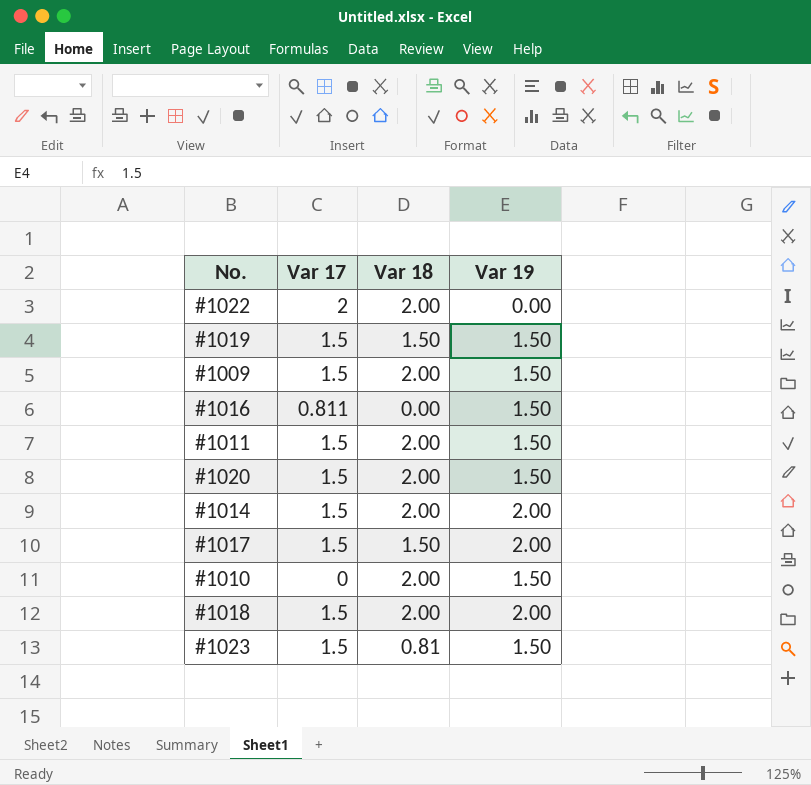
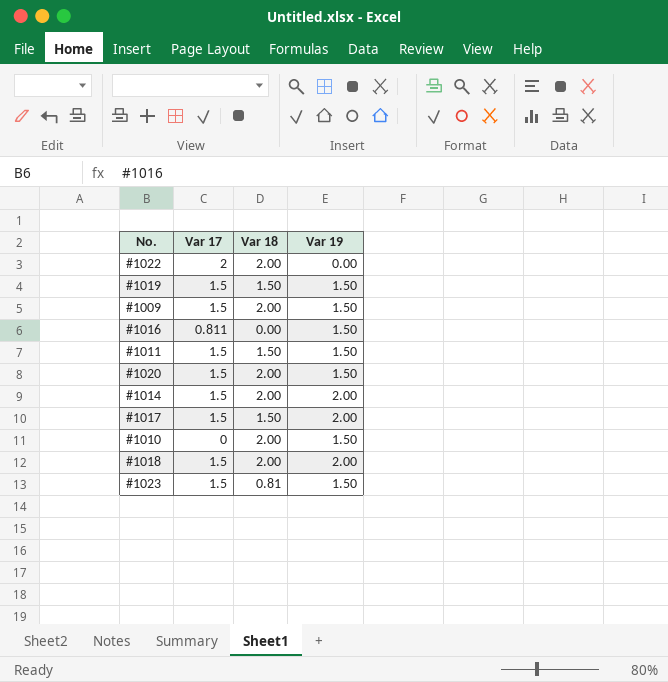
#1011 | Var 18: 2.00 -> 1.50

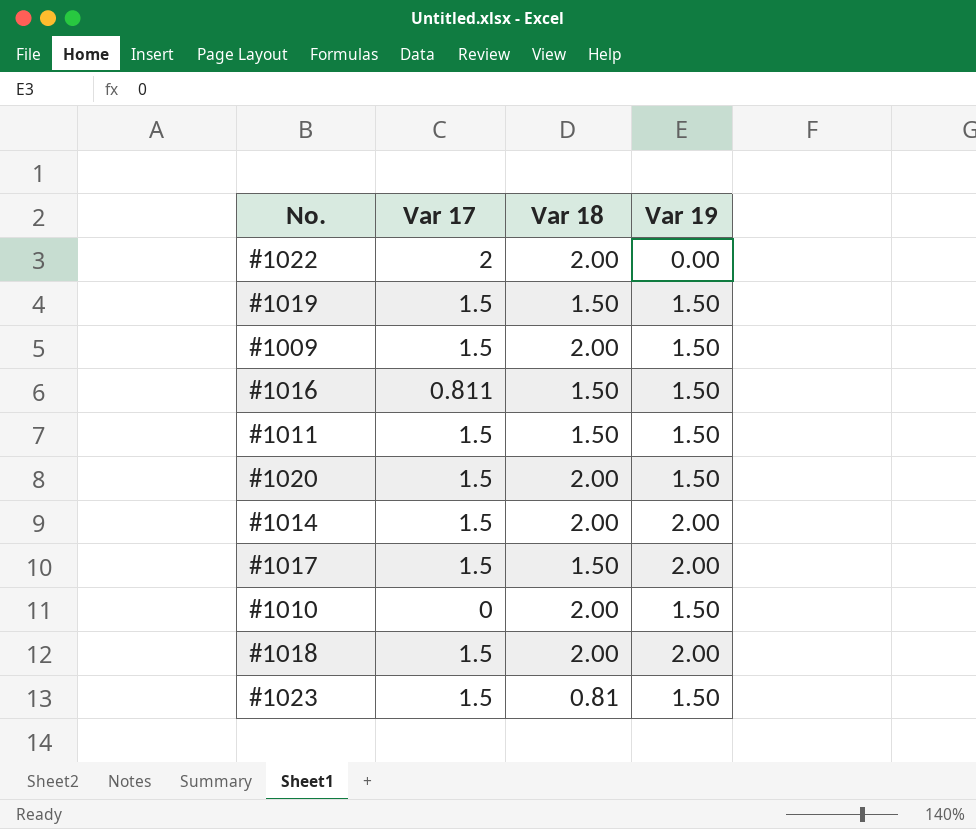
#1016 | Var 18: 0.00 -> 1.50

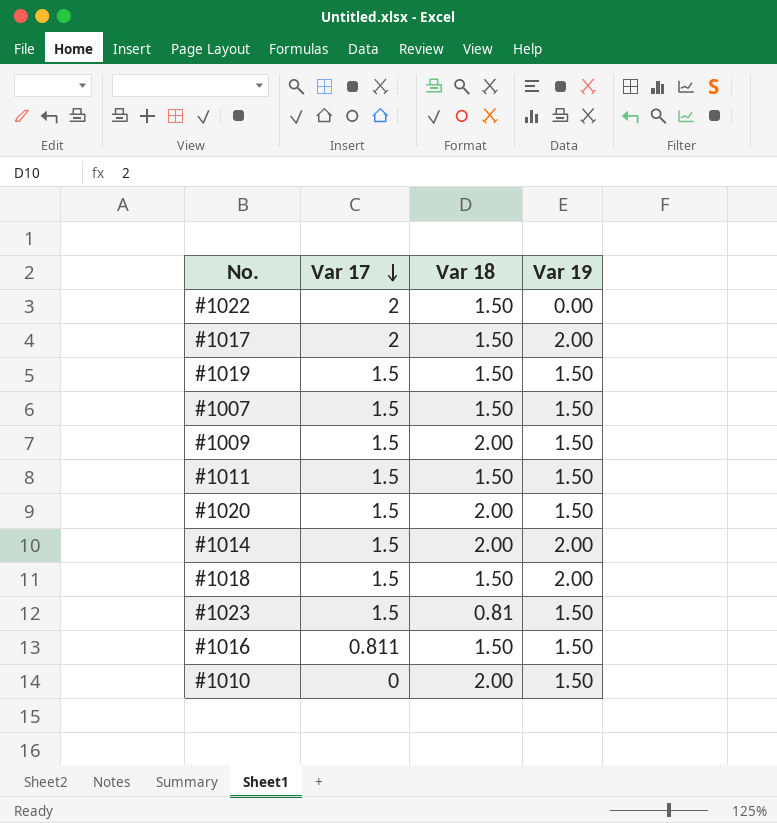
row order: none -> Var 17 descending
#1022 | Var 18: 2.00 -> 1.50
#1017 | Var 17: 1.5 -> 2
row #1007: none -> 1.5 | 1.50 | 1.50
#1018 | Var 18: 2.00 -> 1.50

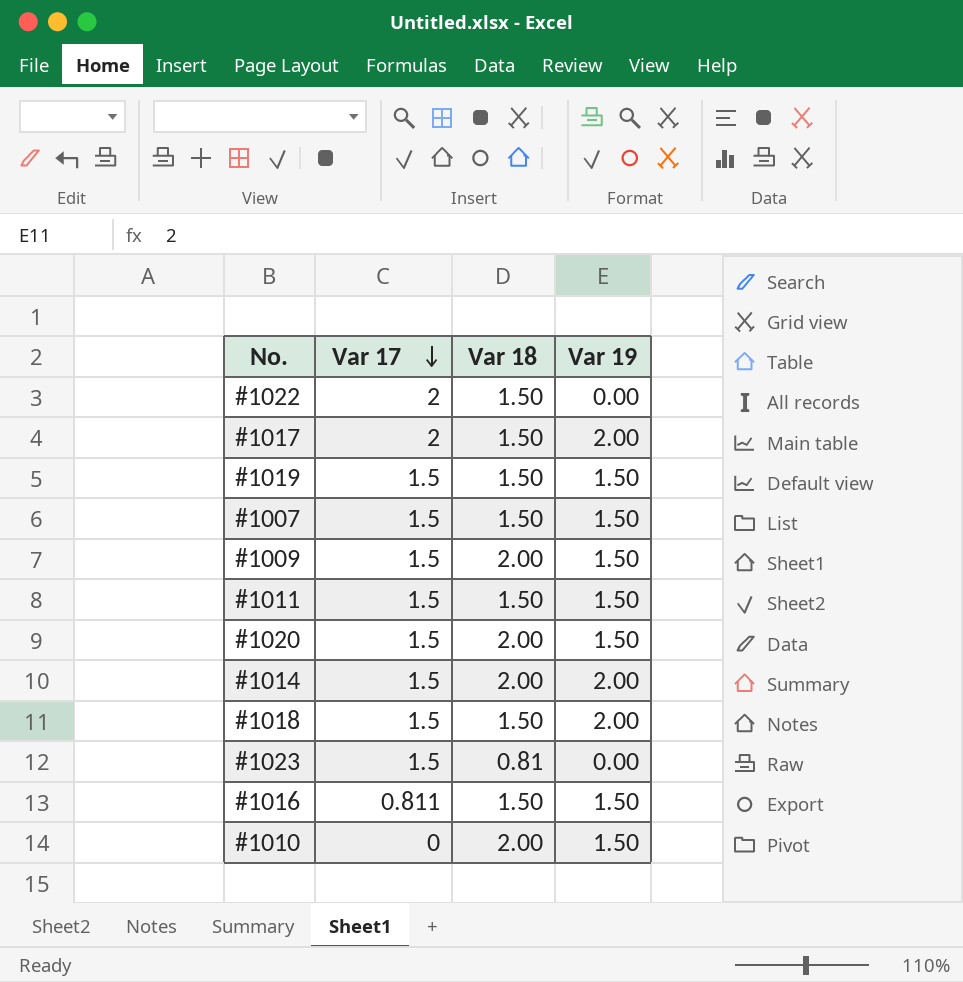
#1023 | Var 19: 1.50 -> 0.00

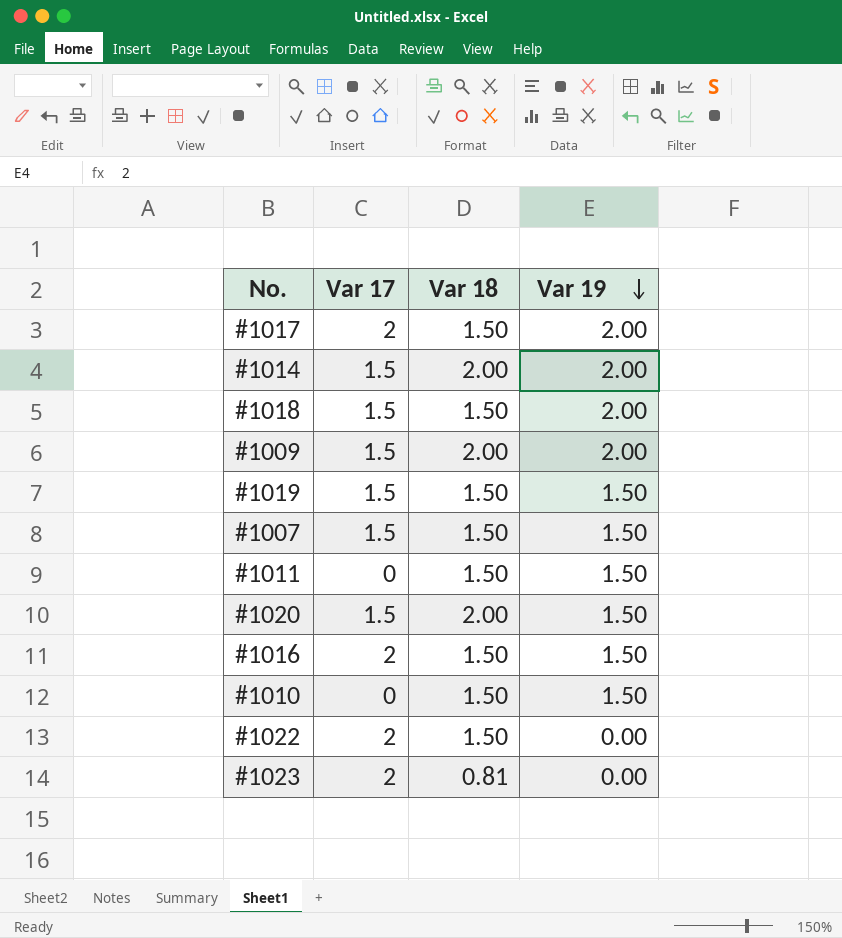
row order: Var 17 descending -> Var 19 descending
#1009 | Var 19: 1.50 -> 2.00
#1011 | Var 17: 1.5 -> 0
#1016 | Var 17: 0.811 -> 2
#1010 | Var 18: 2.00 -> 1.50
#1023 | Var 17: 1.5 -> 2

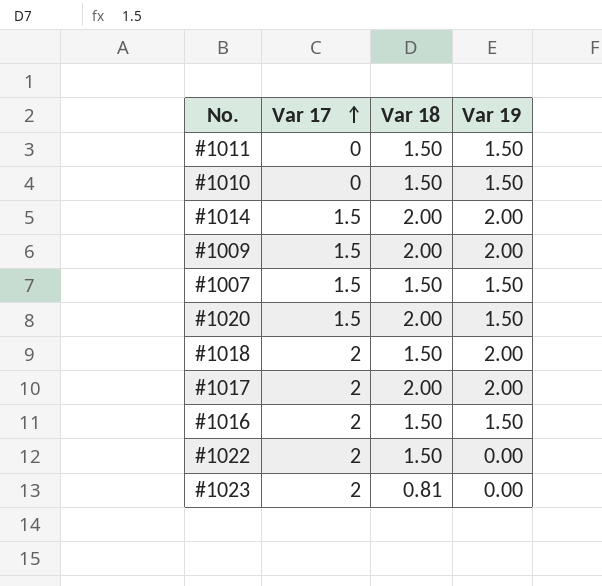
row order: Var 19 descending -> Var 17 ascending
row #1019: 1.5 | 1.50 | 1.50 -> none
#1018 | Var 17: 1.5 -> 2
#1017 | Var 18: 1.50 -> 2.00

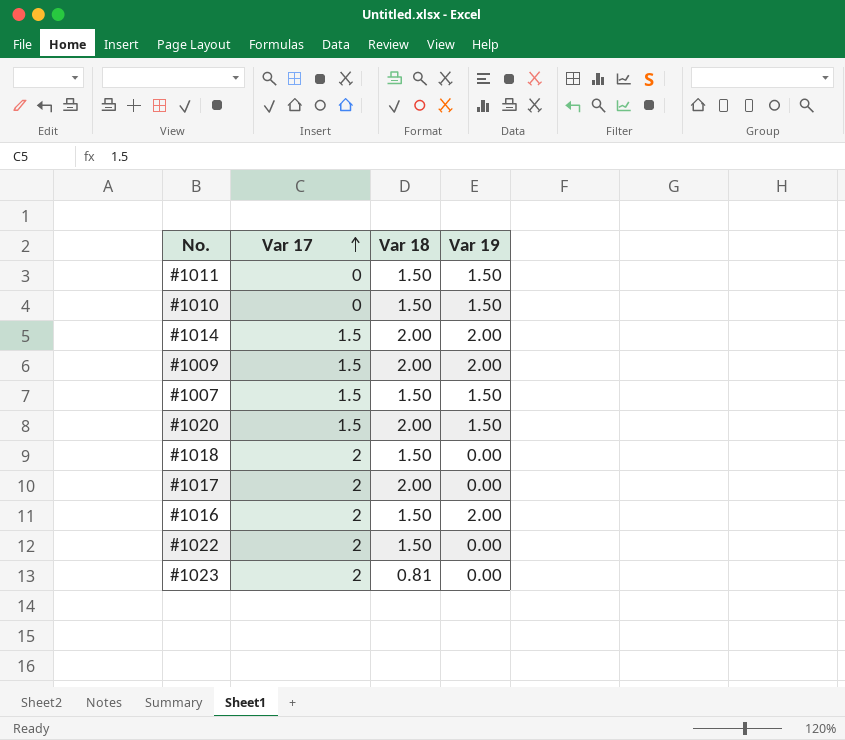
#1018 | Var 19: 2.00 -> 0.00
#1017 | Var 19: 2.00 -> 0.00
#1016 | Var 19: 1.50 -> 2.00

